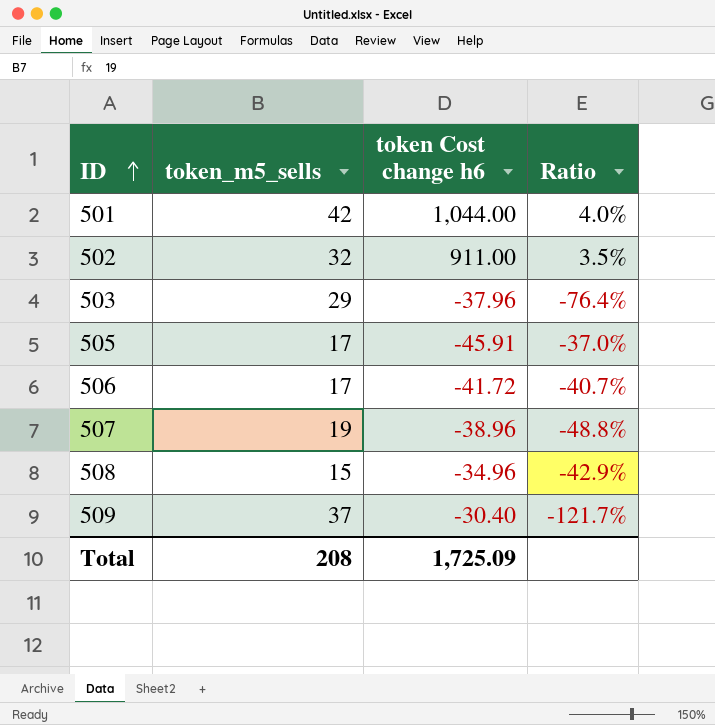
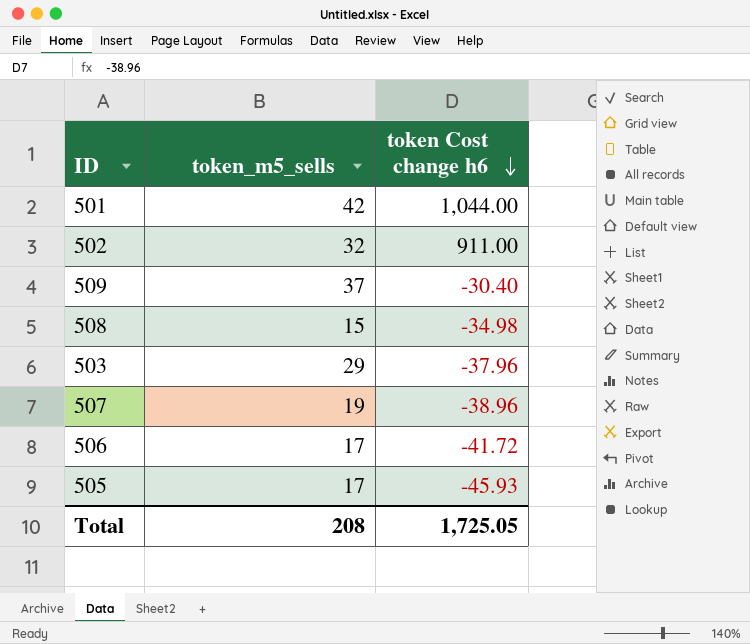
row order: ID ascending -> token Cost change h6 descending
column Ratio | formula: [token_m5_sells] / [token Cost change h6] -> none
508 | token Cost change h6: -34.96 -> -34.98
505 | token Cost change h6: -45.91 -> -45.93
Total | token Cost change h6: 1,725.09 -> 1,725.05

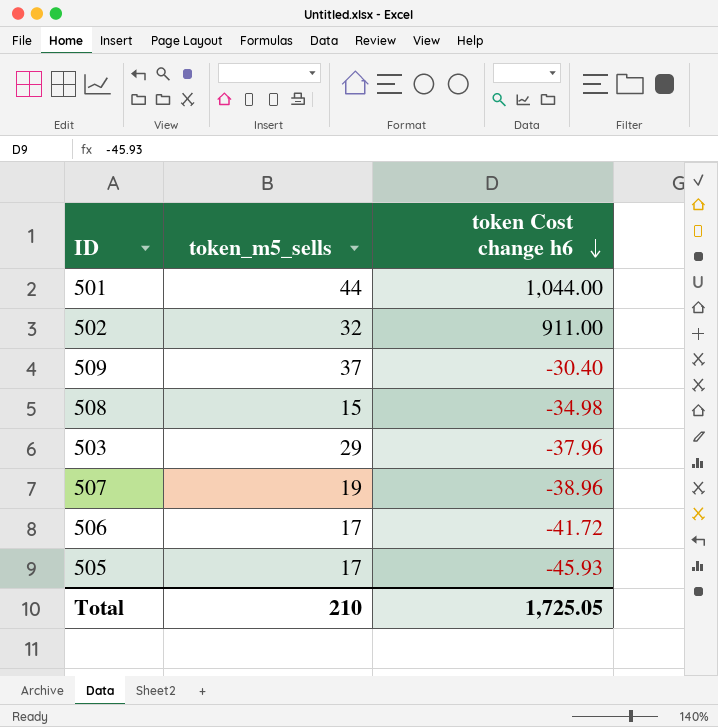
501 | token_m5_sells: 42 -> 44
Total | token_m5_sells: 208 -> 210

